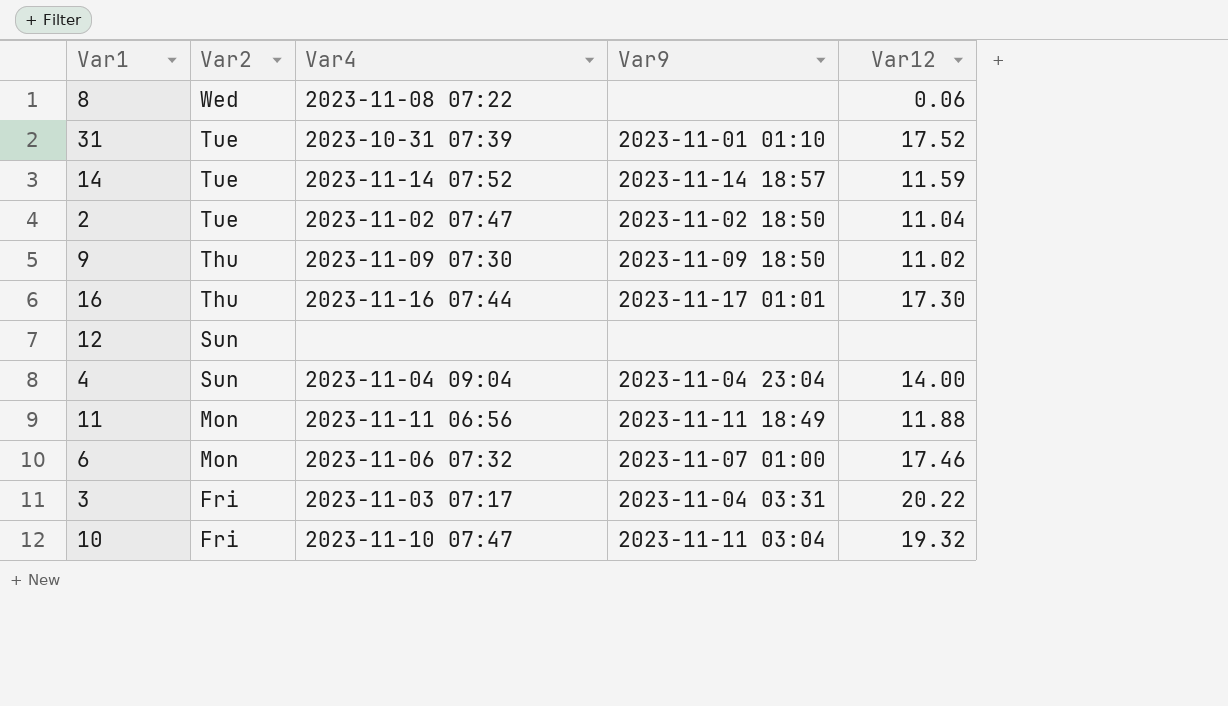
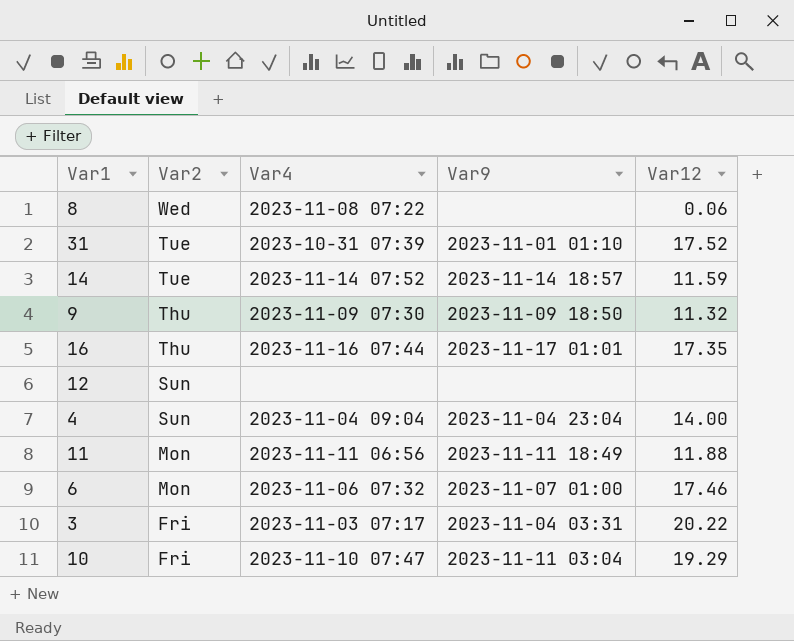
row 2: Tue | 2023-11-02 07:47 | 2023-11-02 18:50 | 11.04 -> none
9 | Var12: 11.02 -> 11.32
16 | Var12: 17.30 -> 17.35
10 | Var12: 19.32 -> 19.29

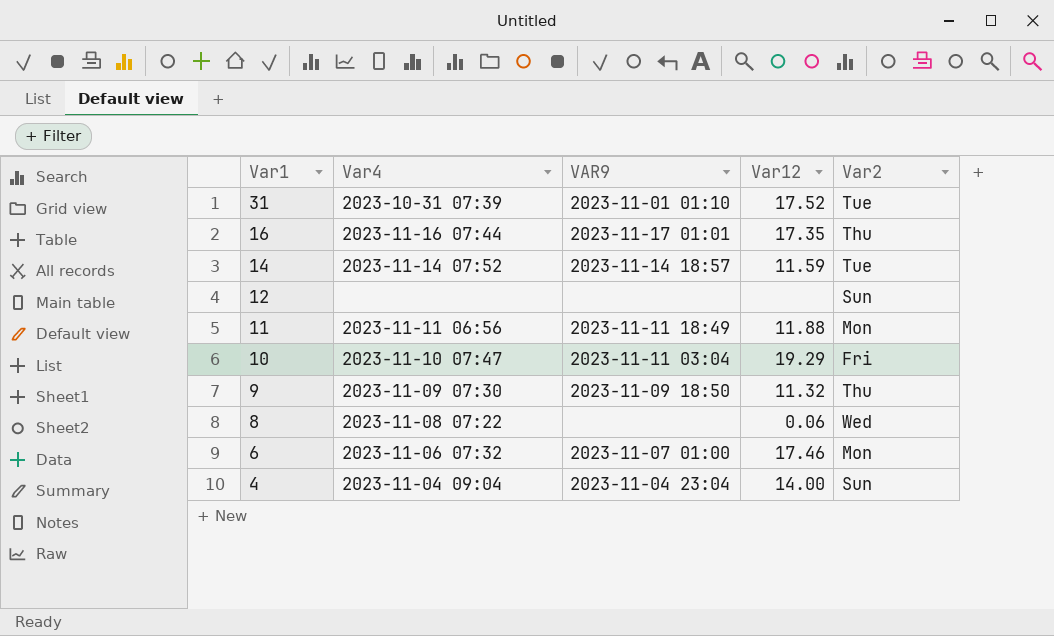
row order: Var2 descending -> Var1 descending
column name: Var9 -> VAR9
column Var2 | position: 2 -> 5
row 3: Fri | 2023-11-03 07:17 | 2023-11-04 03:31 | 20.22 -> none

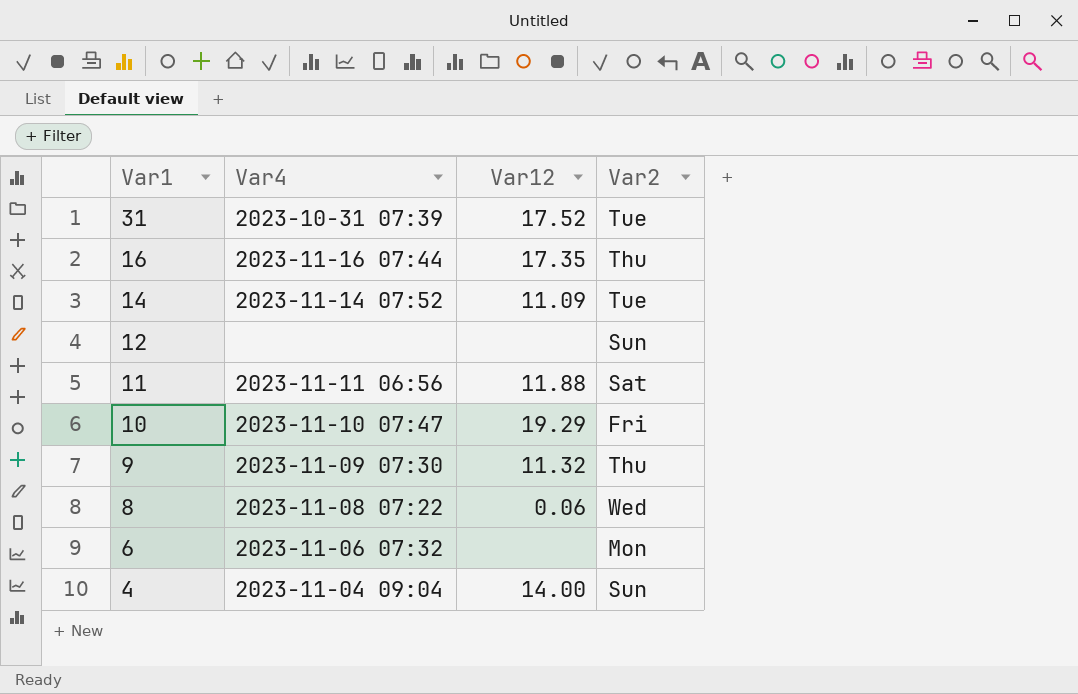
column VAR9 | position: 3 -> none
14 | Var12: 11.59 -> 11.09
11 | Var2: Mon -> Sat
6 | Var12: 17.46 -> none

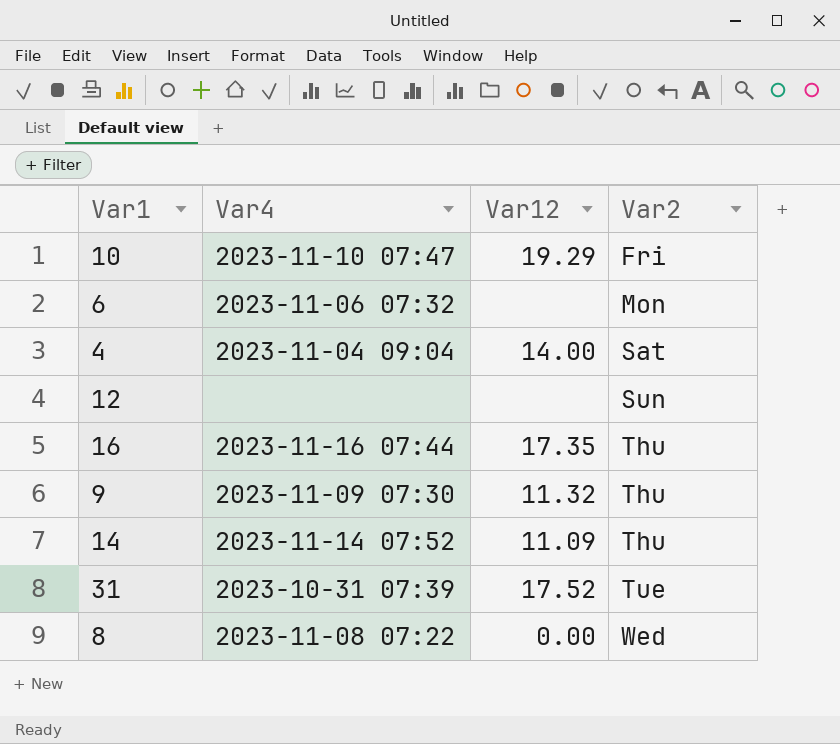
row order: Var1 descending -> Var2 ascending
row 11: 2023-11-11 06:56 | 11.88 | Sat -> none
4 | Var2: Sun -> Sat
14 | Var2: Tue -> Thu
8 | Var12: 0.06 -> 0.00

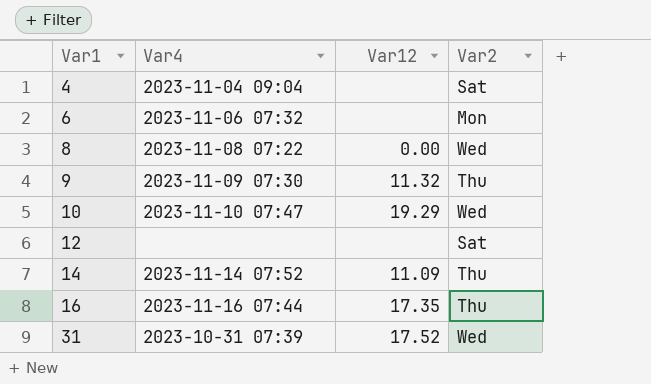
row order: Var2 ascending -> Var1 ascending
4 | Var12: 14.00 -> none
10 | Var2: Fri -> Wed
12 | Var2: Sun -> Sat
31 | Var2: Tue -> Wed

